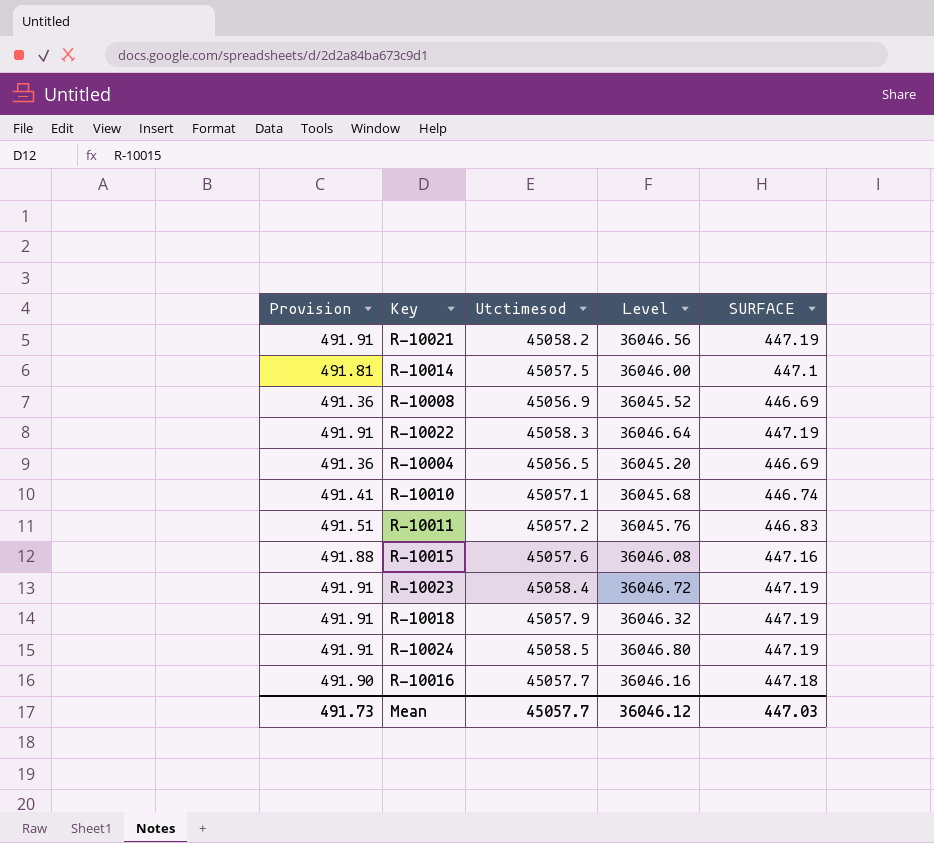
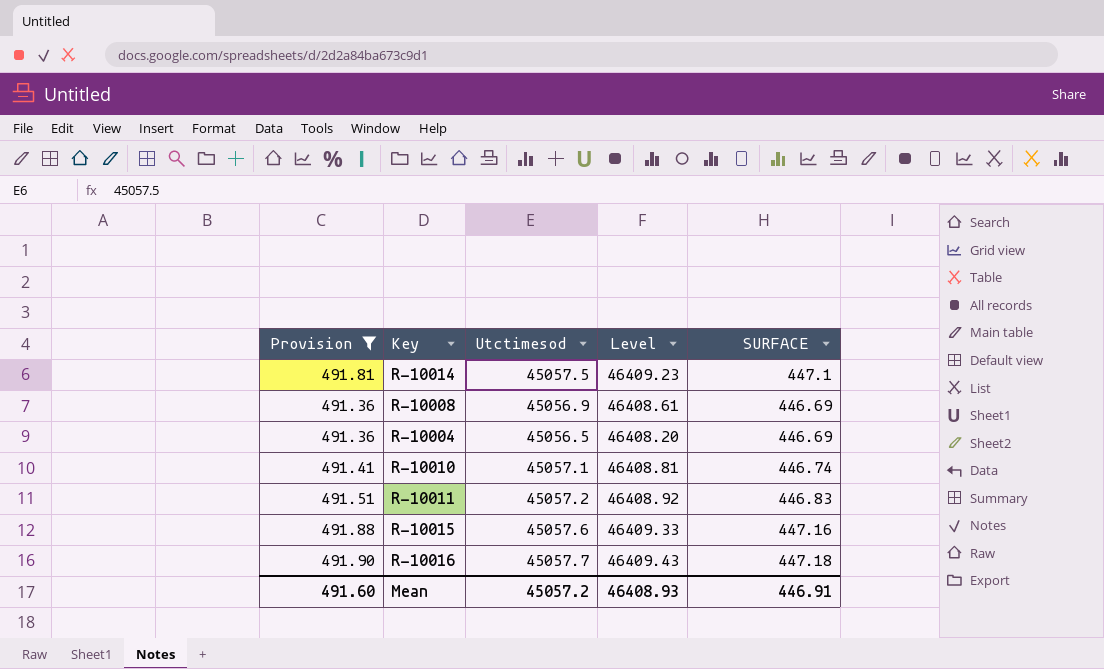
filter: none -> Provision != 491.91
column Level | formula: [Utctimesod] * 0.8 -> [Utctimesod] * 1.03
Mean | Provision: 491.73 -> 491.60
Mean | Utctimesod: 45057.7 -> 45057.2
Mean | Level: 36046.12 -> 46408.93
Mean | SURFACE: 447.03 -> 446.91

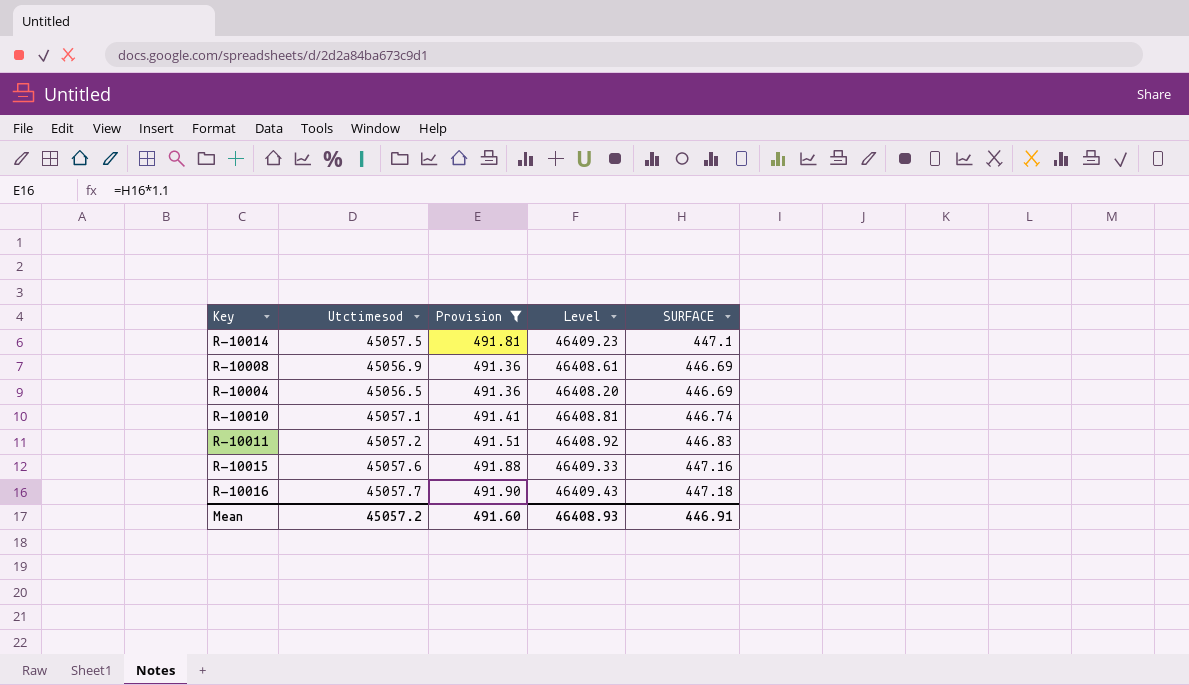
column Provision | position: 1 -> 3

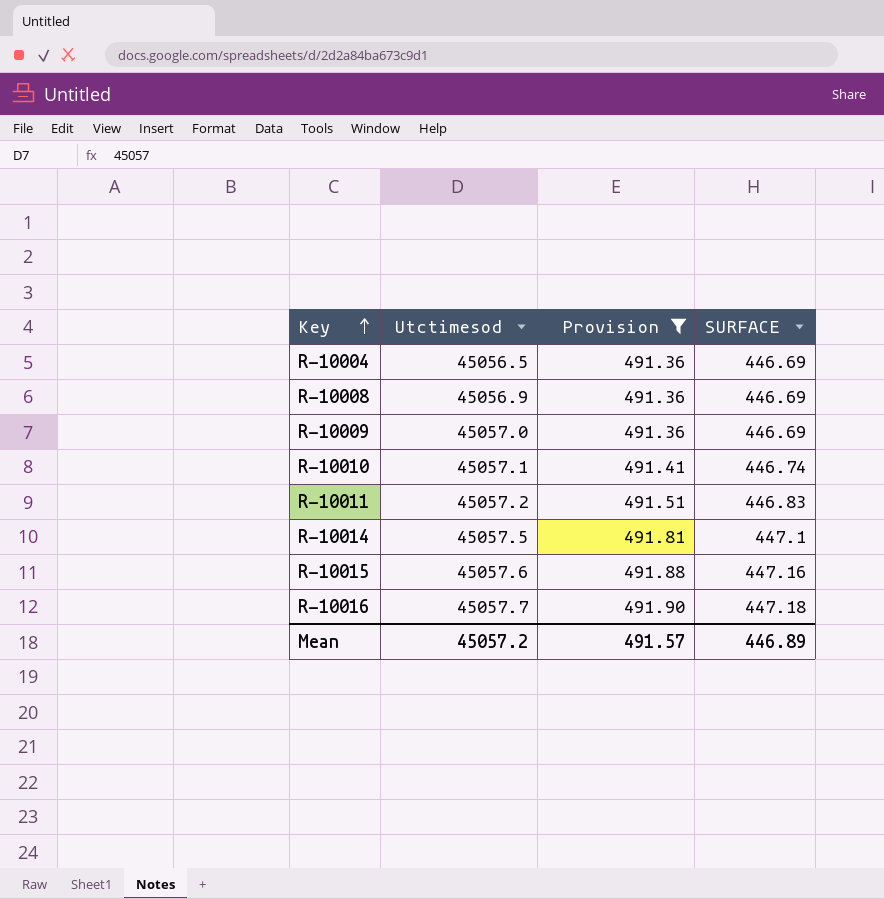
row order: none -> Key ascending
column Level | formula: [Utctimesod] * 1.03 -> none
row R-10009: none -> 45057.0 | 491.36 | 446.69
Mean | Provision: 491.60 -> 491.57
Mean | SURFACE: 446.91 -> 446.89

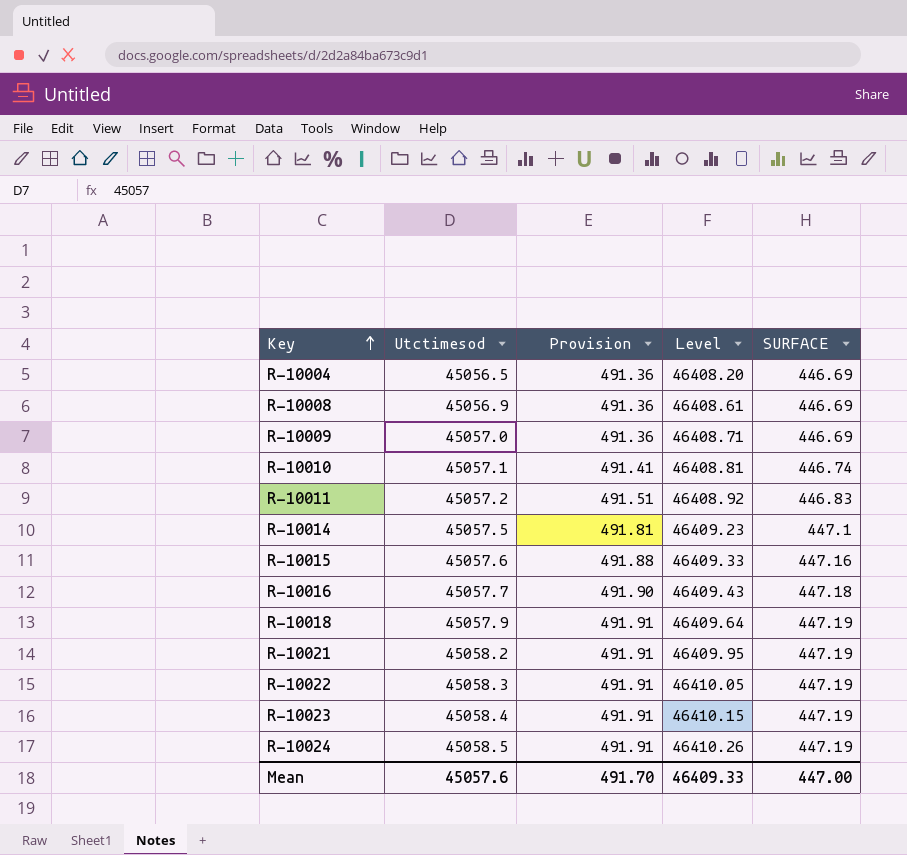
filter: Provision != 491.91 -> none
column Level | formula: none -> [Utctimesod] * 1.03
Mean | Utctimesod: 45057.2 -> 45057.6
Mean | Provision: 491.57 -> 491.70
Mean | SURFACE: 446.89 -> 447.00

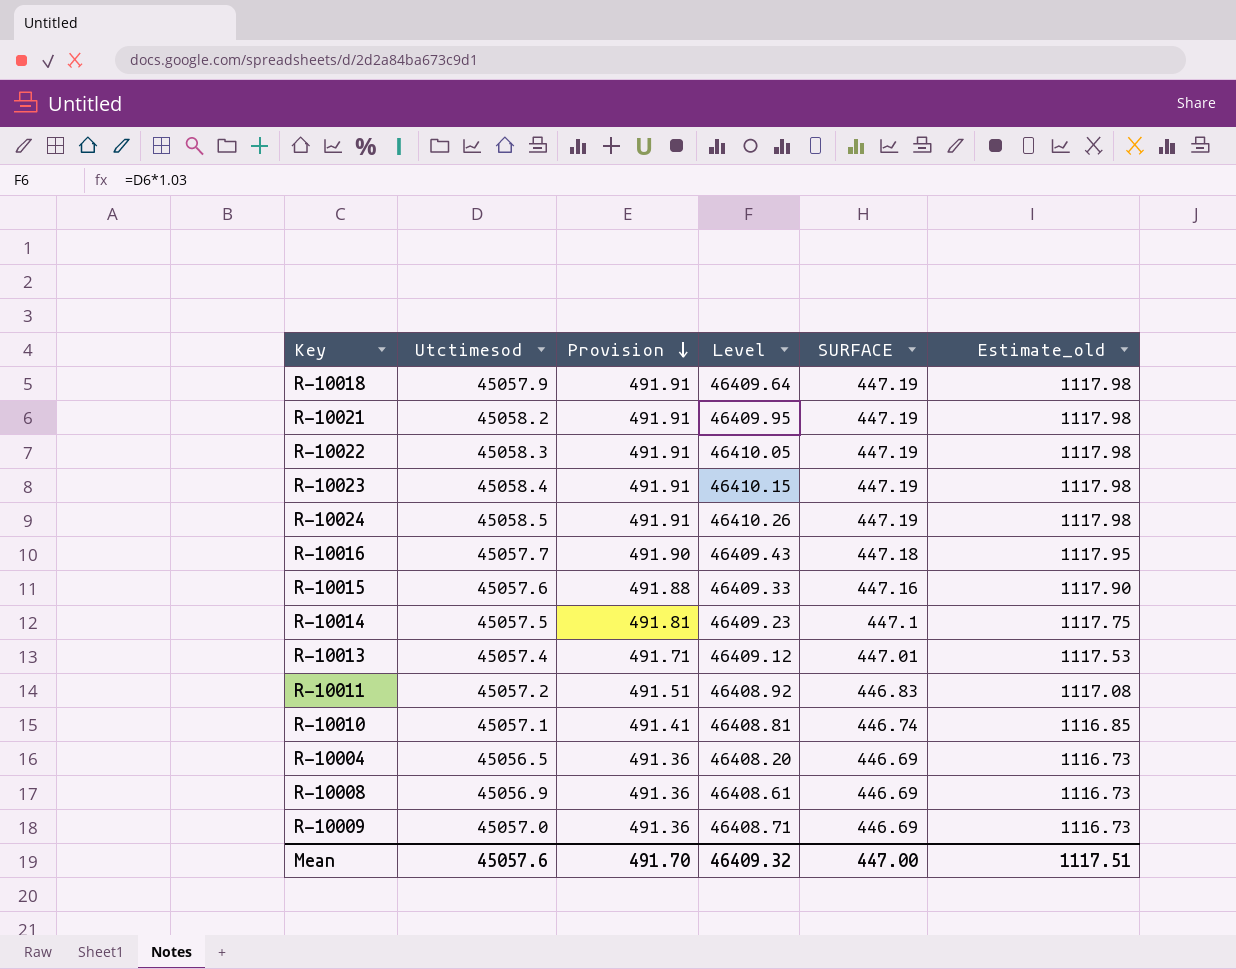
row order: Key ascending -> Provision descending
column Estimate_old | formula: none -> [SURFACE] * 2.5
row R-10013: none -> 45057.4 | 491.71 | 46409.12 | 447.01 | 1117.53
Mean | Level: 46409.33 -> 46409.32

